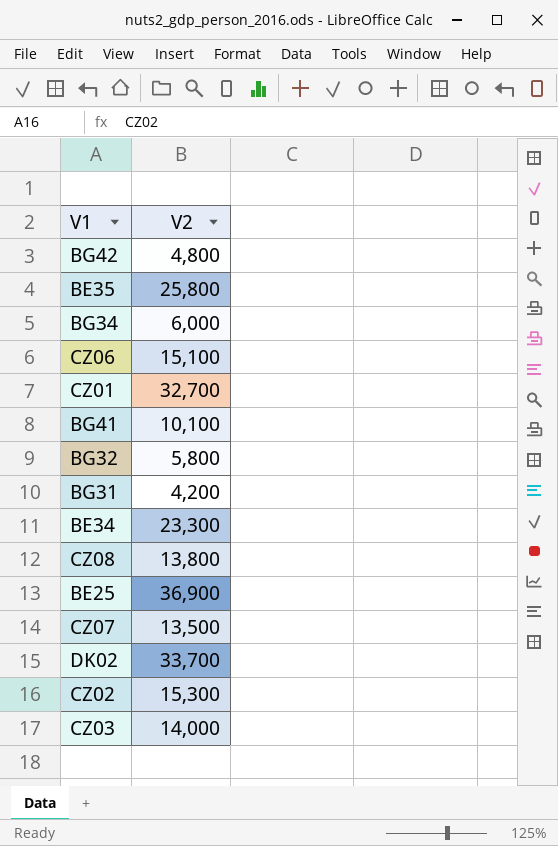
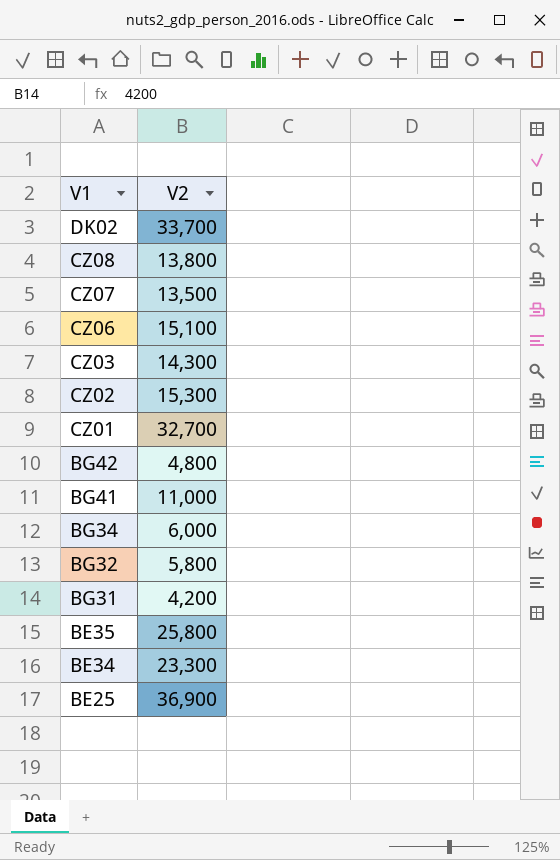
row order: none -> V1 descending
CZ03 | V2: 14,000 -> 14,300
BG41 | V2: 10,100 -> 11,000

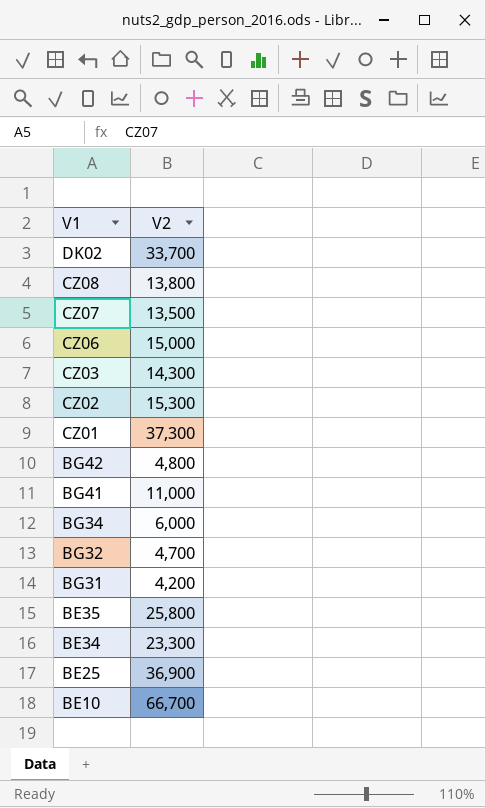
CZ06 | V2: 15,100 -> 15,000
CZ01 | V2: 32,700 -> 37,300
BG32 | V2: 5,800 -> 4,700
row BE10: none -> 66,700

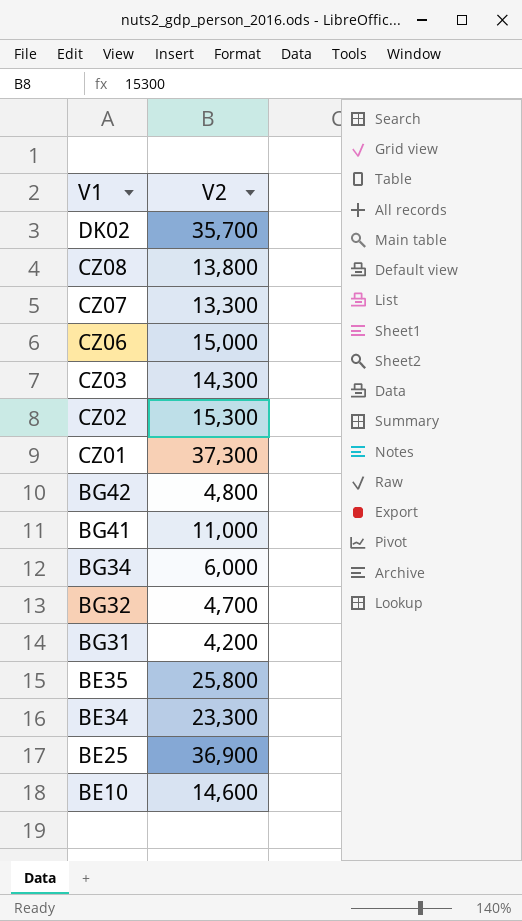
DK02 | V2: 33,700 -> 35,700
CZ07 | V2: 13,500 -> 13,300
BE10 | V2: 66,700 -> 14,600

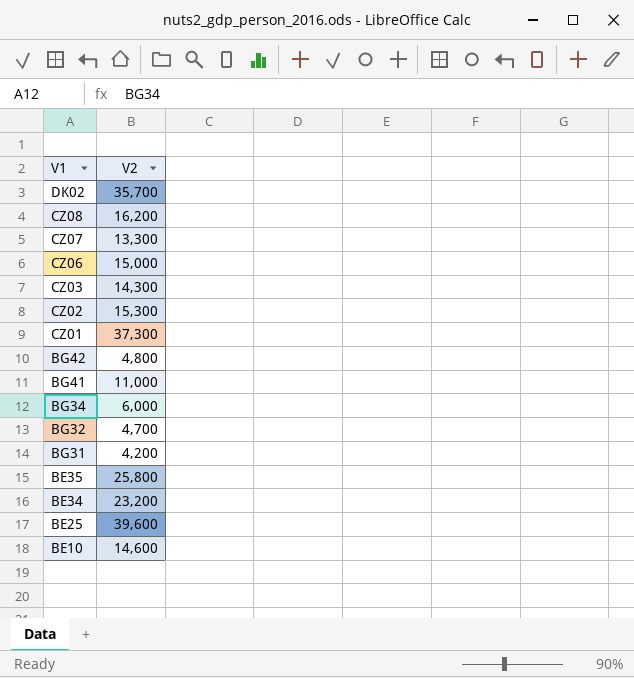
CZ08 | V2: 13,800 -> 16,200
BE34 | V2: 23,300 -> 23,200
BE25 | V2: 36,900 -> 39,600

